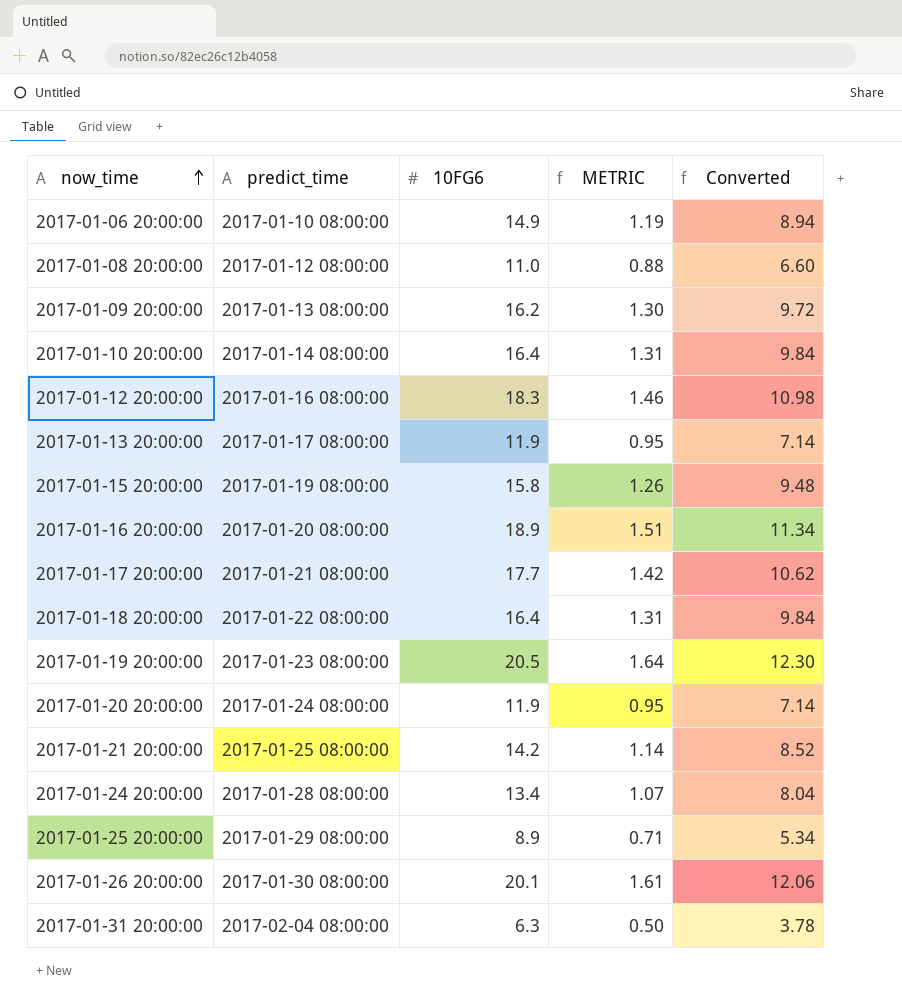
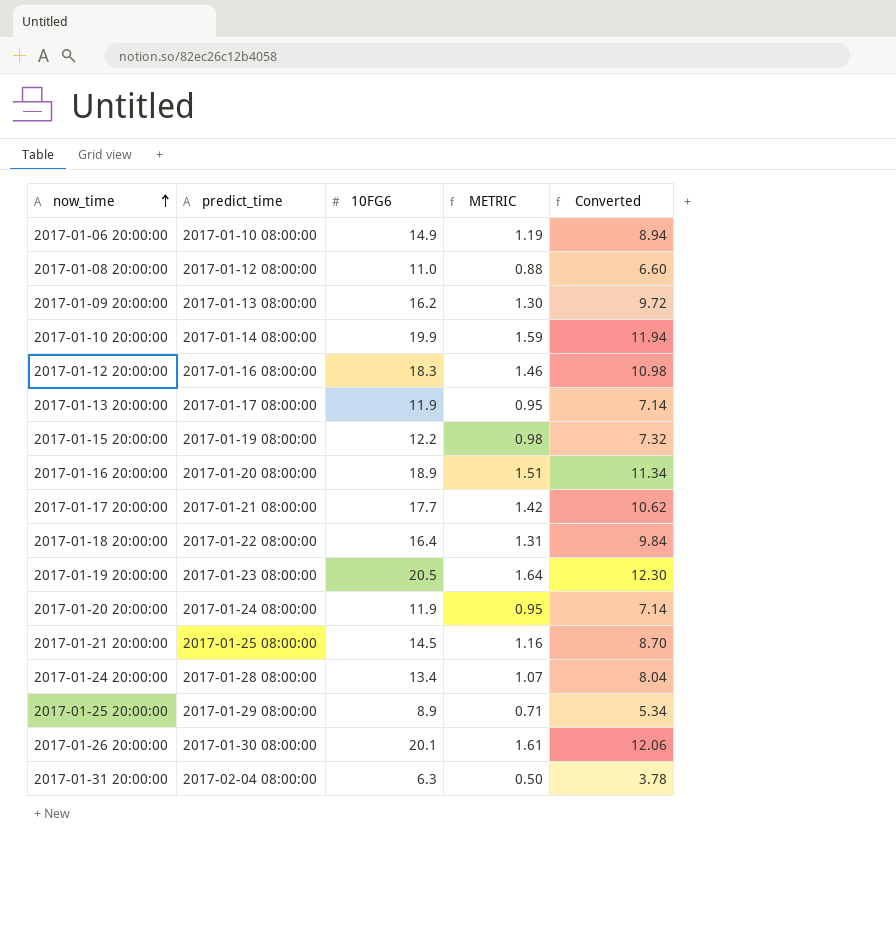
2017-01-10 20:00:00 | 10FG6: 16.4 -> 19.9
2017-01-10 20:00:00 | METRIC: 1.31 -> 1.59
2017-01-10 20:00:00 | Converted: 9.84 -> 11.94
2017-01-15 20:00:00 | 10FG6: 15.8 -> 12.2
2017-01-15 20:00:00 | METRIC: 1.26 -> 0.98
2017-01-15 20:00:00 | Converted: 9.48 -> 7.32
2017-01-21 20:00:00 | 10FG6: 14.2 -> 14.5
2017-01-21 20:00:00 | METRIC: 1.14 -> 1.16
2017-01-21 20:00:00 | Converted: 8.52 -> 8.70

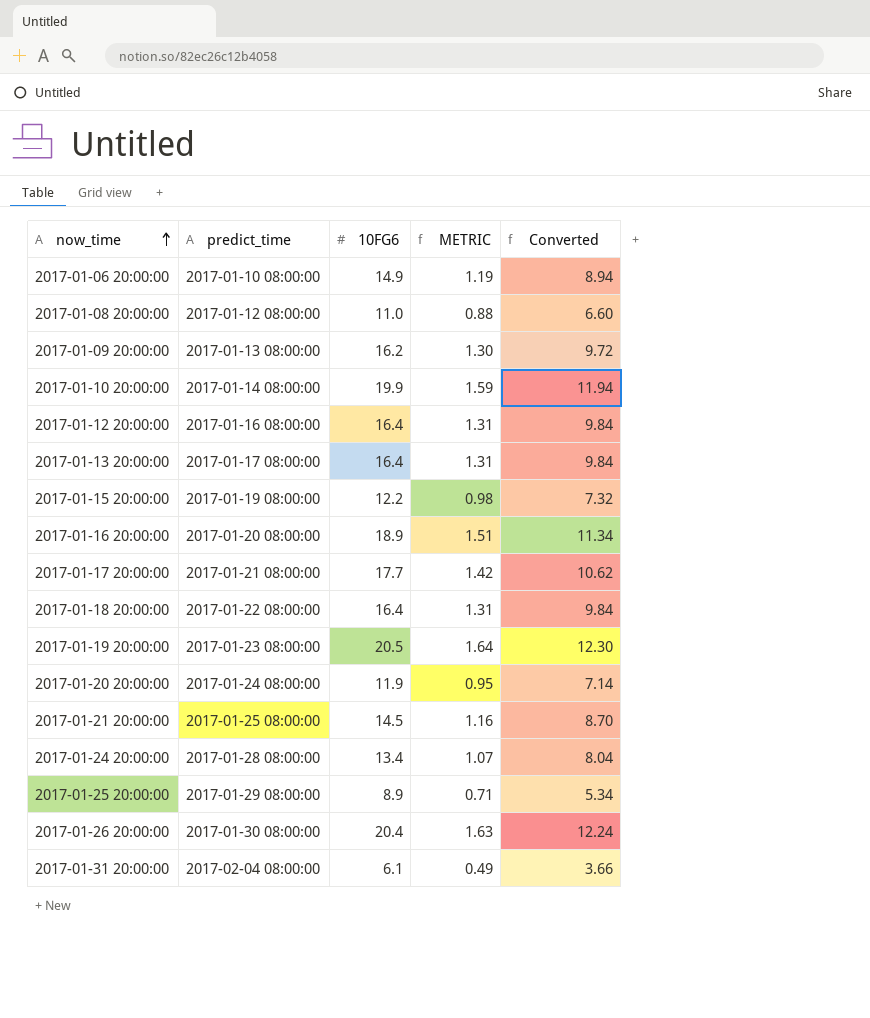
2017-01-12 20:00:00 | 10FG6: 18.3 -> 16.4
2017-01-12 20:00:00 | METRIC: 1.46 -> 1.31
2017-01-12 20:00:00 | Converted: 10.98 -> 9.84
2017-01-13 20:00:00 | 10FG6: 11.9 -> 16.4
2017-01-13 20:00:00 | METRIC: 0.95 -> 1.31
2017-01-13 20:00:00 | Converted: 7.14 -> 9.84
2017-01-26 20:00:00 | 10FG6: 20.1 -> 20.4
2017-01-26 20:00:00 | METRIC: 1.61 -> 1.63
2017-01-26 20:00:00 | Converted: 12.06 -> 12.24
2017-01-31 20:00:00 | 10FG6: 6.3 -> 6.1
2017-01-31 20:00:00 | METRIC: 0.50 -> 0.49
2017-01-31 20:00:00 | Converted: 3.78 -> 3.66

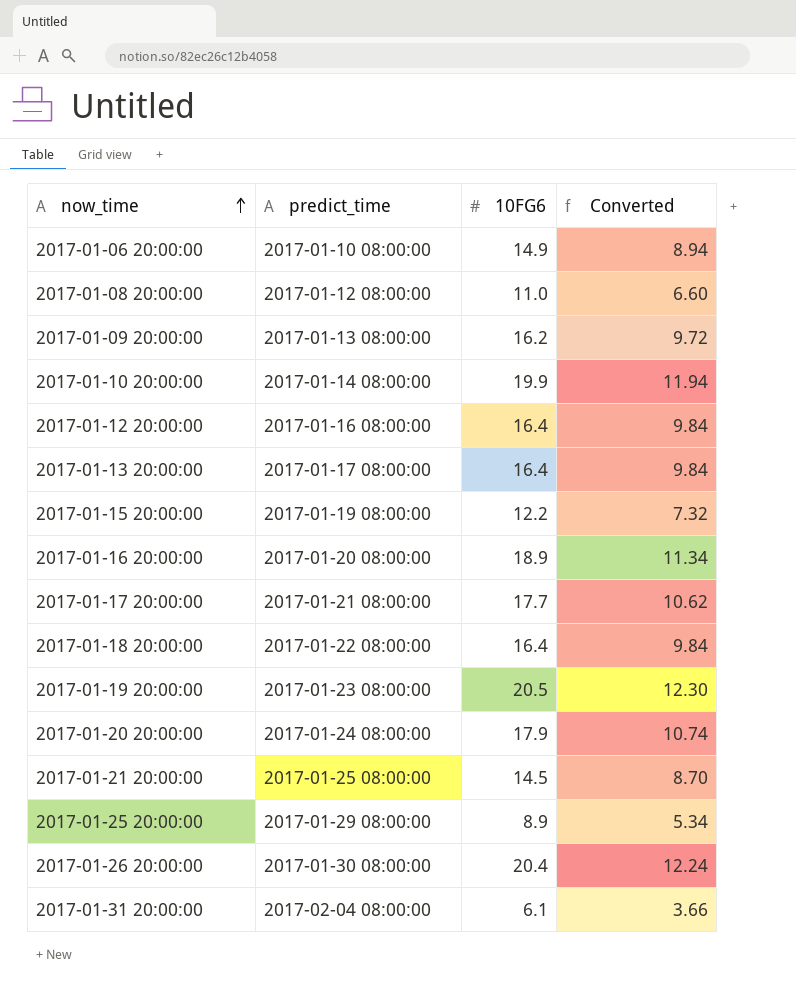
column METRIC | formula: [10FG6] * 0.08 -> none
row 2017-01-24 20:00:00: 2017-01-28 08:00:00 | 13.4 | 1.07 | 8.04 -> none
2017-01-20 20:00:00 | 10FG6: 11.9 -> 17.9
2017-01-20 20:00:00 | Converted: 7.14 -> 10.74

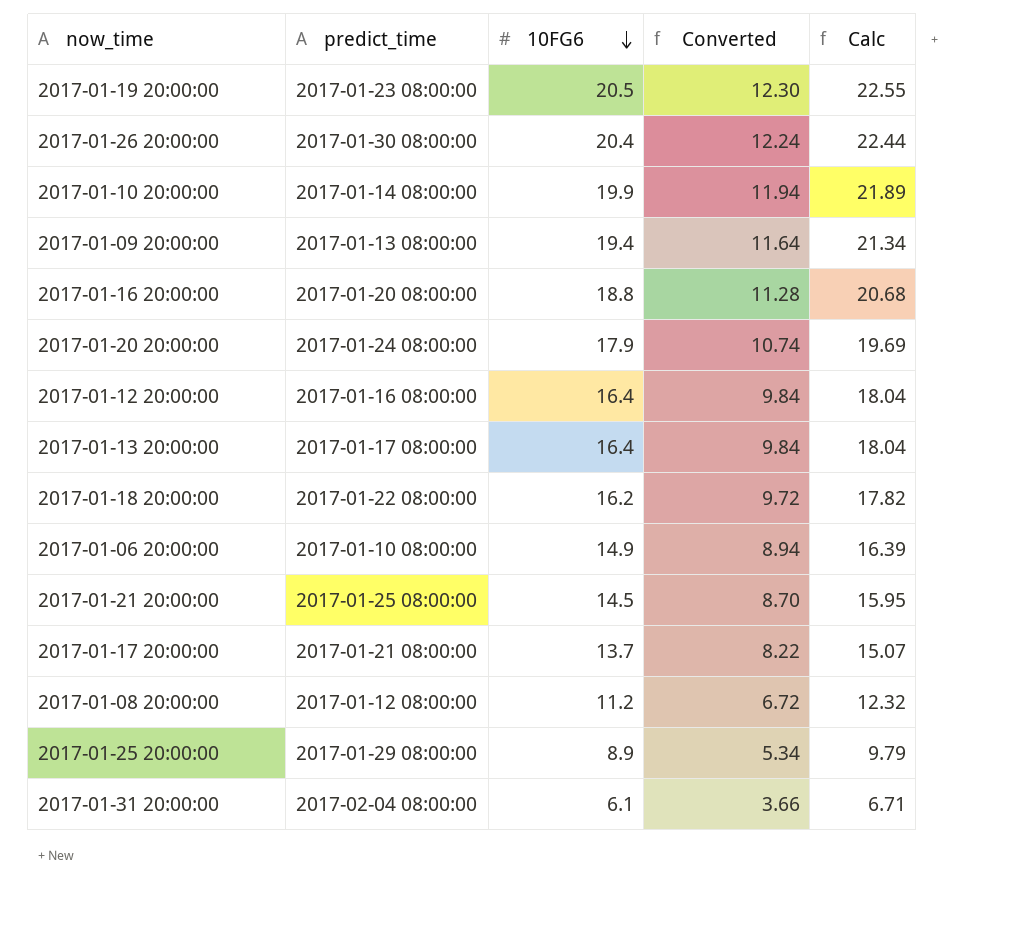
row order: now_time ascending -> 10FG6 descending
column Calc | formula: none -> [10FG6] * 1.1
row 2017-01-15 20:00:00: 2017-01-19 08:00:00 | 12.2 | 7.32 -> none
2017-01-09 20:00:00 | 10FG6: 16.2 -> 19.4
2017-01-09 20:00:00 | Converted: 9.72 -> 11.64
2017-01-16 20:00:00 | 10FG6: 18.9 -> 18.8
2017-01-16 20:00:00 | Converted: 11.34 -> 11.28
2017-01-18 20:00:00 | 10FG6: 16.4 -> 16.2
2017-01-18 20:00:00 | Converted: 9.84 -> 9.72
2017-01-17 20:00:00 | 10FG6: 17.7 -> 13.7
2017-01-17 20:00:00 | Converted: 10.62 -> 8.22
2017-01-08 20:00:00 | 10FG6: 11.0 -> 11.2
2017-01-08 20:00:00 | Converted: 6.60 -> 6.72

